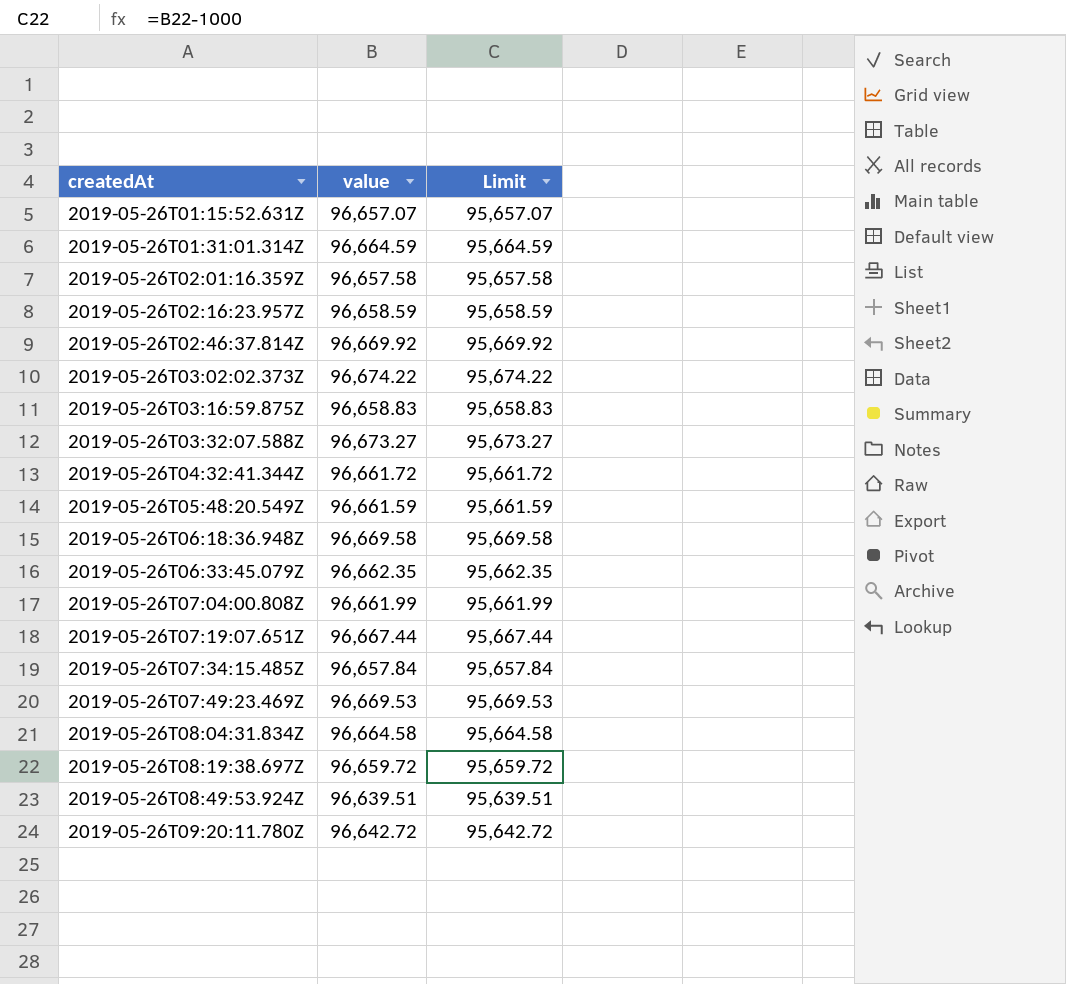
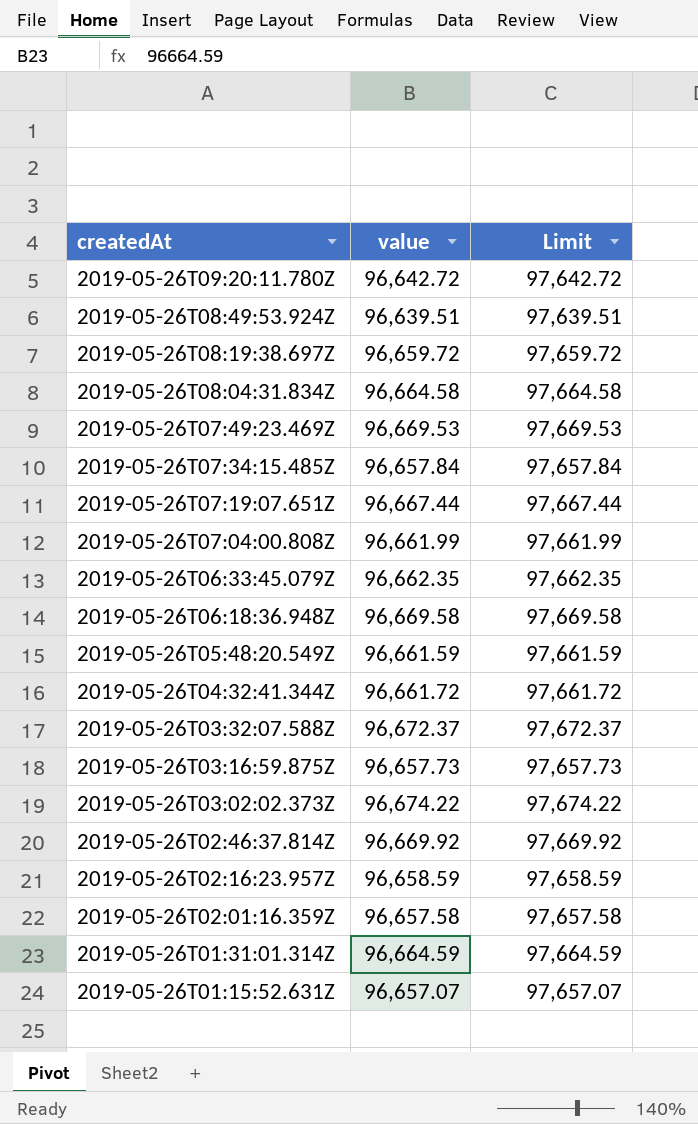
row order: createdAt ascending -> createdAt descending
column Limit | formula: [value] - 1000 -> [value] + 1000
2019-05-26T03:32:07.588Z | value: 96,673.27 -> 96,672.37
2019-05-26T03:16:59.875Z | value: 96,658.83 -> 96,657.73

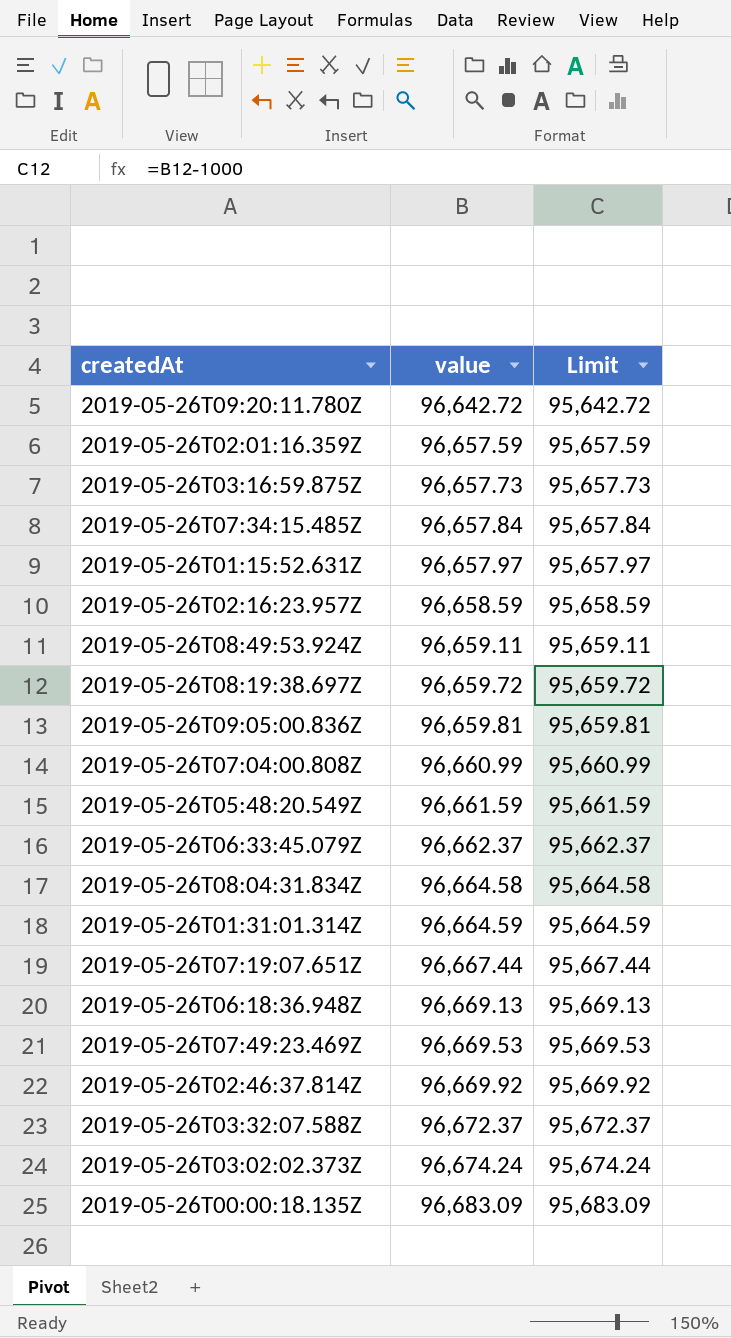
row order: createdAt descending -> value ascending
column Limit | formula: [value] + 1000 -> [value] - 1000
row 2019-05-26T04:32:41.344Z: 96,661.72 | 97,661.72 -> none
2019-05-26T02:01:16.359Z | value: 96,657.58 -> 96,657.59
2019-05-26T01:15:52.631Z | value: 96,657.07 -> 96,657.97
2019-05-26T08:49:53.924Z | value: 96,639.51 -> 96,659.11
row 2019-05-26T09:05:00.836Z: none -> 96,659.81 | 95,659.81
2019-05-26T07:04:00.808Z | value: 96,661.99 -> 96,660.99
2019-05-26T06:33:45.079Z | value: 96,662.35 -> 96,662.37
2019-05-26T06:18:36.948Z | value: 96,669.58 -> 96,669.13
2019-05-26T03:02:02.373Z | value: 96,674.22 -> 96,674.24
row 2019-05-26T00:00:18.135Z: none -> 96,683.09 | 95,683.09

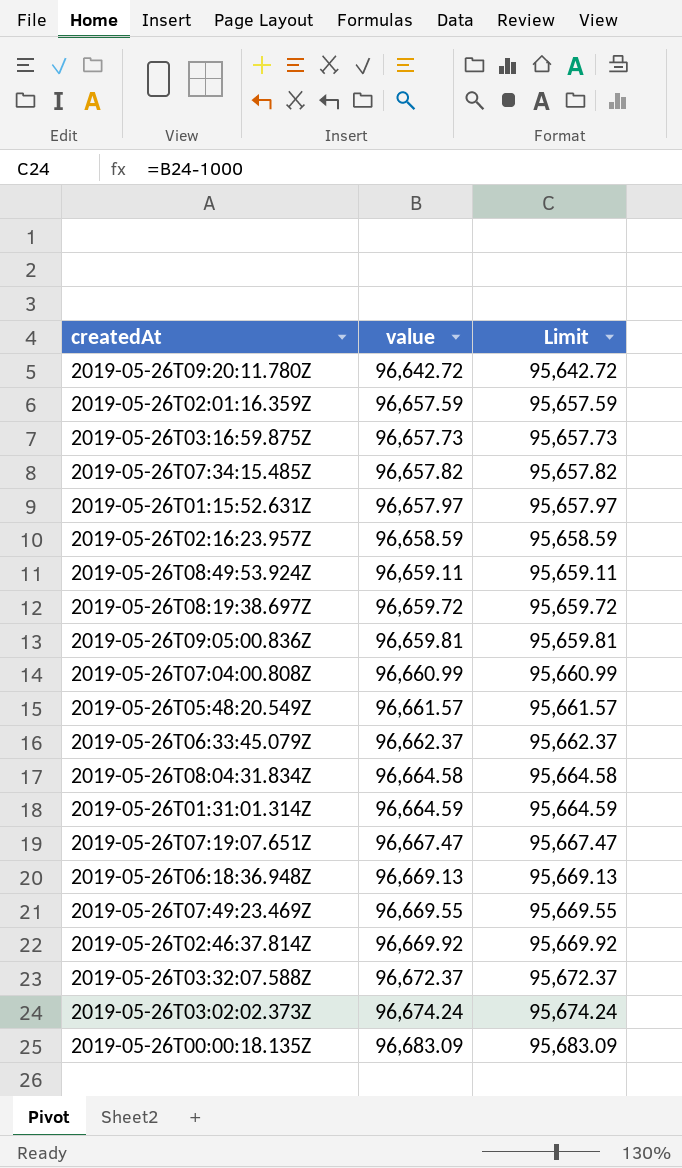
2019-05-26T07:34:15.485Z | value: 96,657.84 -> 96,657.82
2019-05-26T07:34:15.485Z | Limit: 95,657.84 -> 95,657.82
2019-05-26T05:48:20.549Z | value: 96,661.59 -> 96,661.57
2019-05-26T05:48:20.549Z | Limit: 95,661.59 -> 95,661.57
2019-05-26T07:19:07.651Z | value: 96,667.44 -> 96,667.47
2019-05-26T07:19:07.651Z | Limit: 95,667.44 -> 95,667.47
2019-05-26T07:49:23.469Z | value: 96,669.53 -> 96,669.55
2019-05-26T07:49:23.469Z | Limit: 95,669.53 -> 95,669.55

